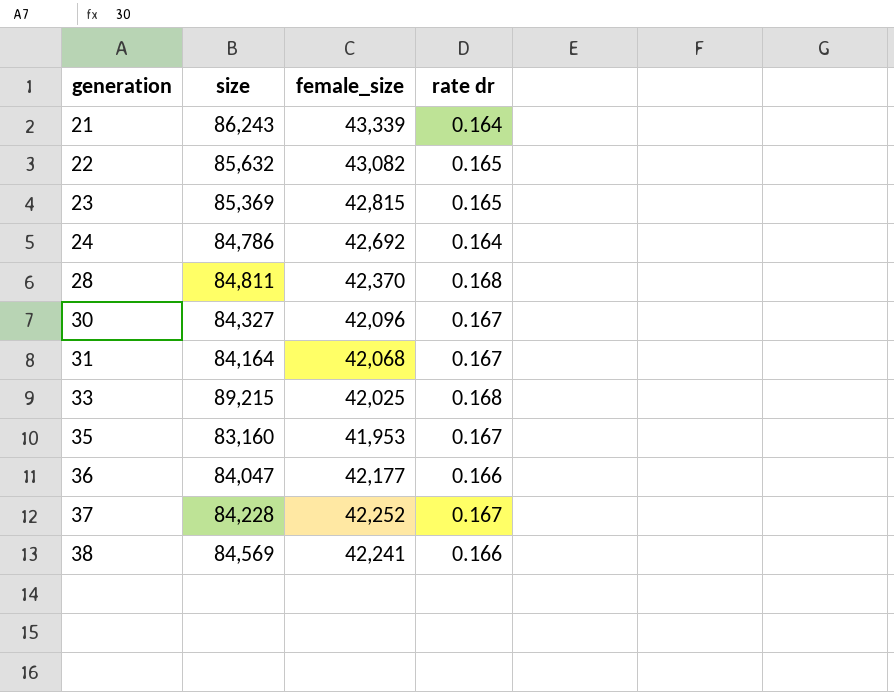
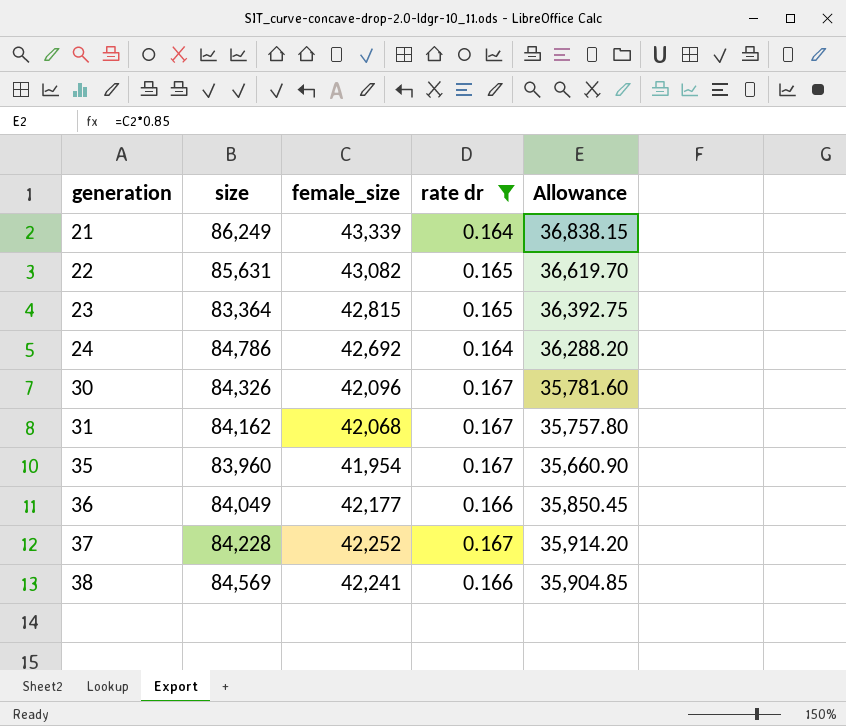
filter: none -> rate dr != 0.168
column Allowance | formula: none -> [female_size] * 0.85
21 | size: 86,243 -> 86,249
22 | size: 85,632 -> 85,631
23 | size: 85,369 -> 83,364
30 | size: 84,327 -> 84,326
31 | size: 84,164 -> 84,162
35 | size: 83,160 -> 83,960
35 | female_size: 41,953 -> 41,954
36 | size: 84,047 -> 84,049

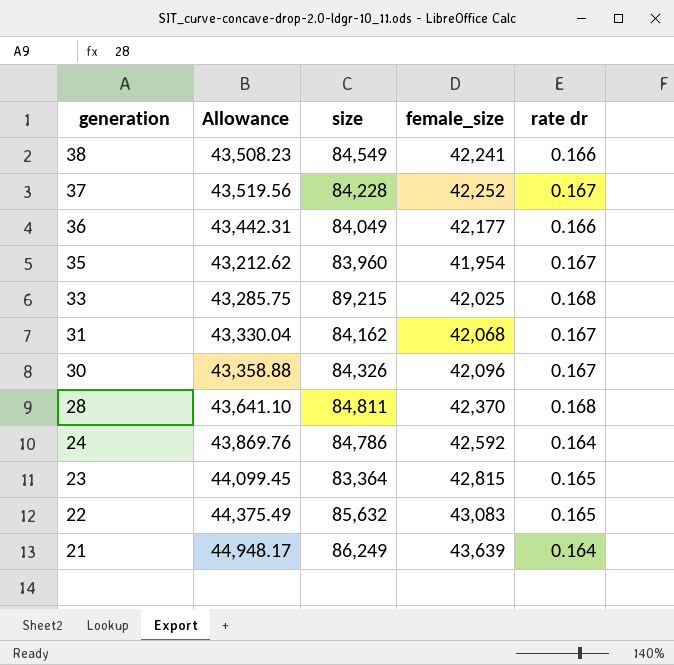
filter: rate dr != 0.168 -> none
row order: generation ascending -> generation descending
column Allowance | formula: [female_size] * 0.85 -> [female_size] * 1.03
column Allowance | position: 5 -> 2
38 | size: 84,569 -> 84,549
24 | female_size: 42,692 -> 42,592
22 | size: 85,631 -> 85,632
22 | female_size: 43,082 -> 43,083
21 | female_size: 43,339 -> 43,639

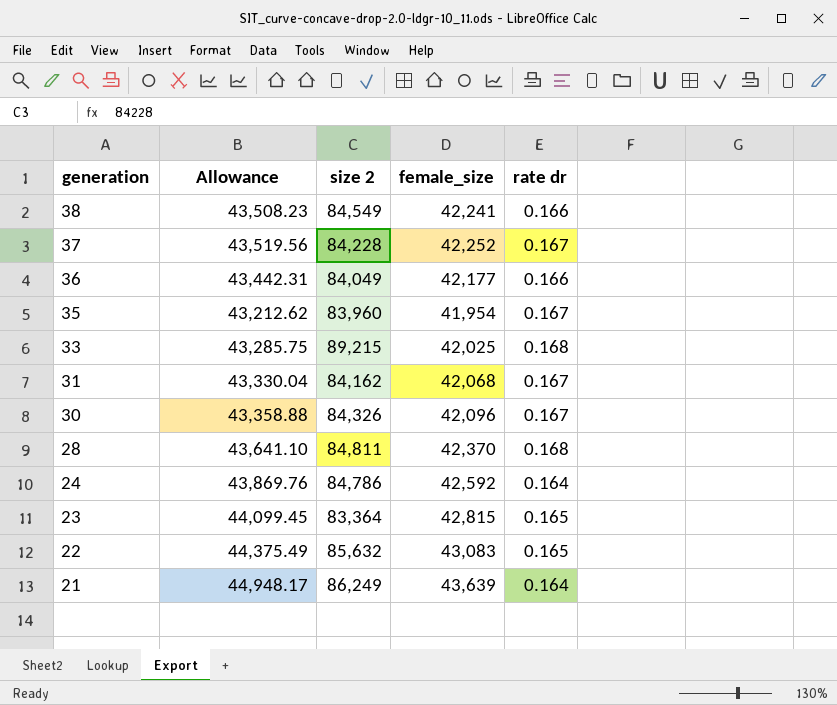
column name: size -> size 2

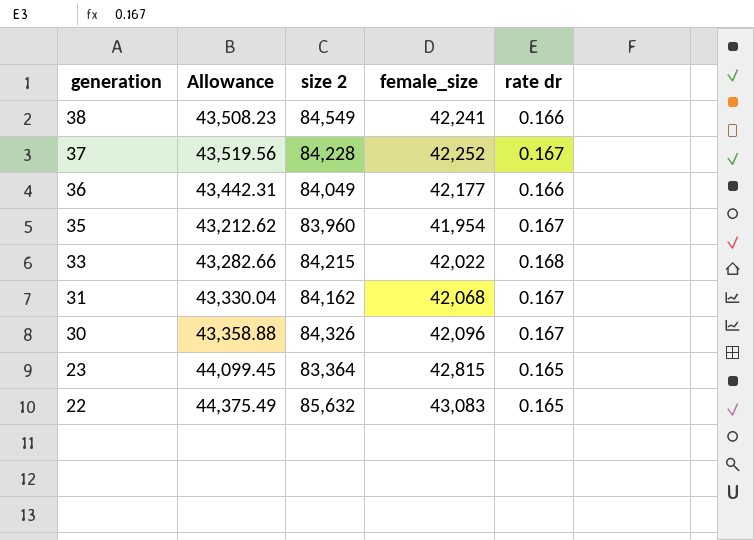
row 28: 43,641.10 | 84,811 | 42,370 | 0.168 -> none
row 24: 43,869.76 | 84,786 | 42,592 | 0.164 -> none
row 21: 44,948.17 | 86,249 | 43,639 | 0.164 -> none
33 | Allowance: 43,285.75 -> 43,282.66
33 | size 2: 89,215 -> 84,215
33 | female_size: 42,025 -> 42,022

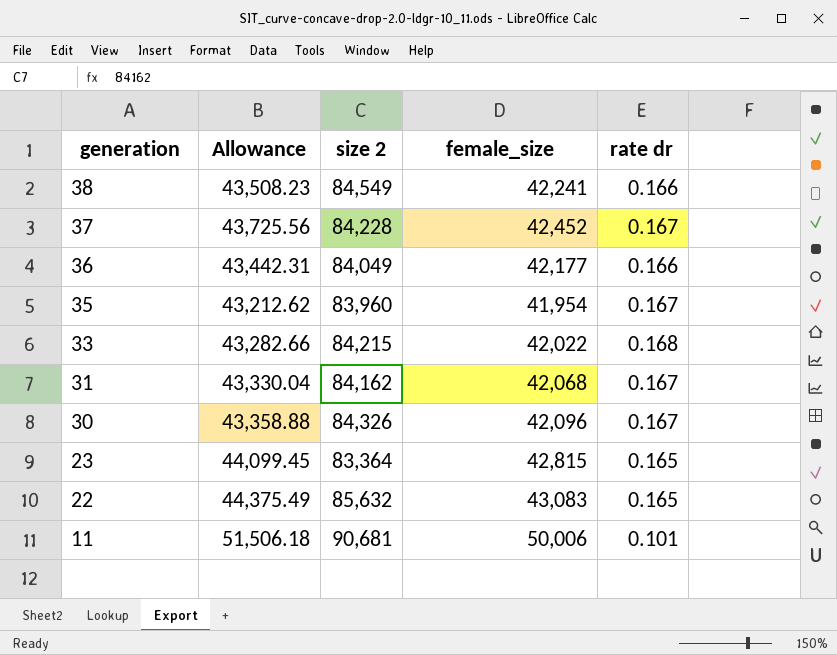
37 | Allowance: 43,519.56 -> 43,725.56
37 | female_size: 42,252 -> 42,452
row 11: none -> 51,506.18 | 90,681 | 50,006 | 0.101

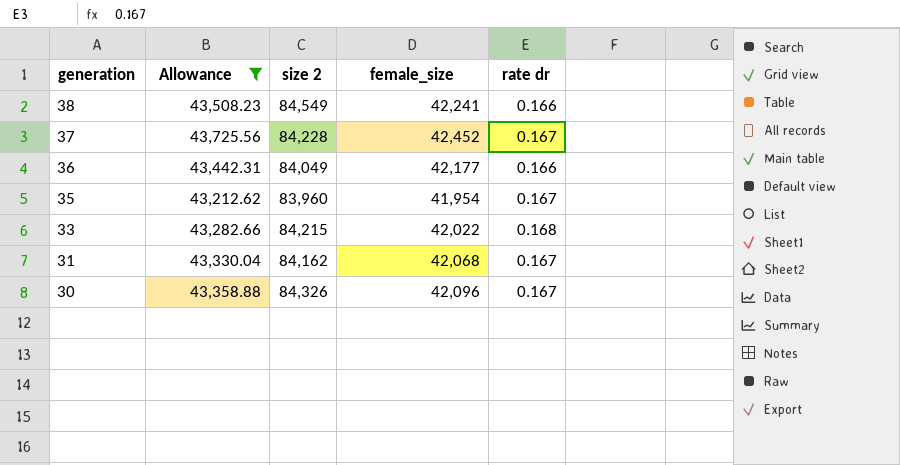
filter: none -> Allowance <= 43,725.56

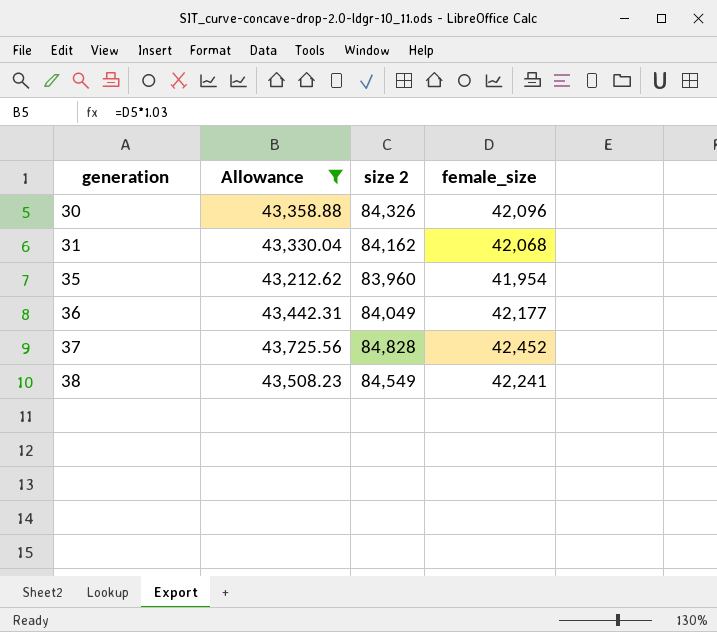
row order: generation descending -> generation ascending
column rate dr | position: 5 -> none
row 33: 43,282.66 | 84,215 | 42,022 | 0.168 -> none
37 | size 2: 84,228 -> 84,828

